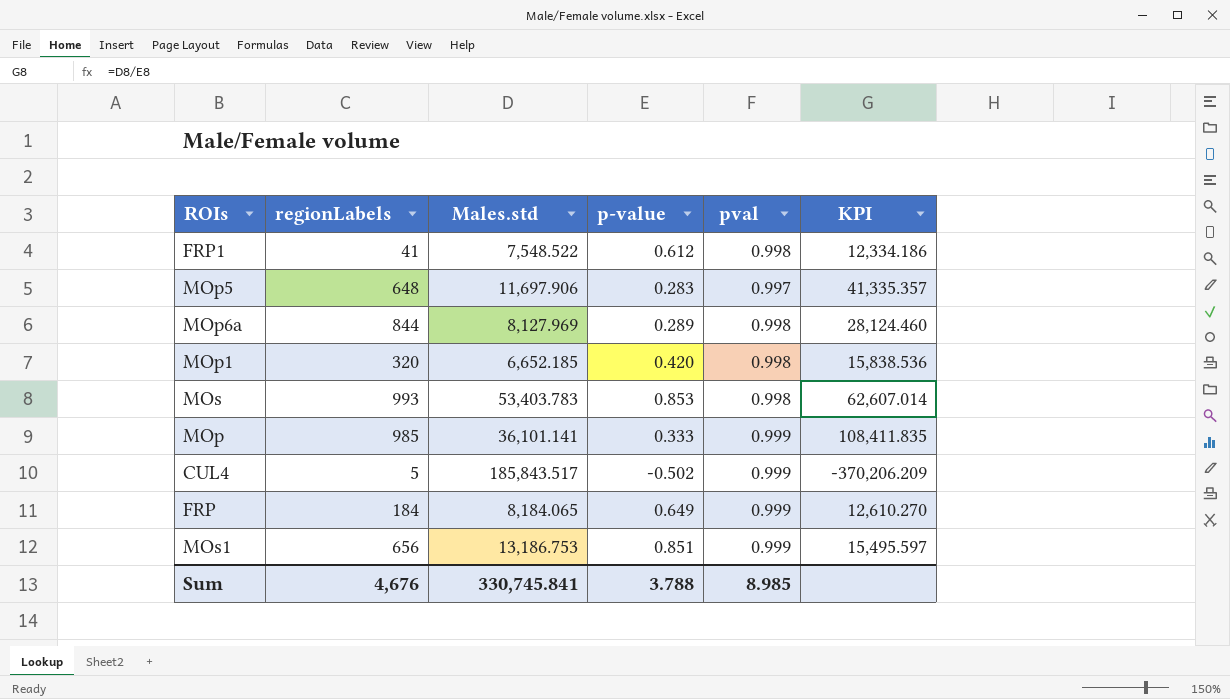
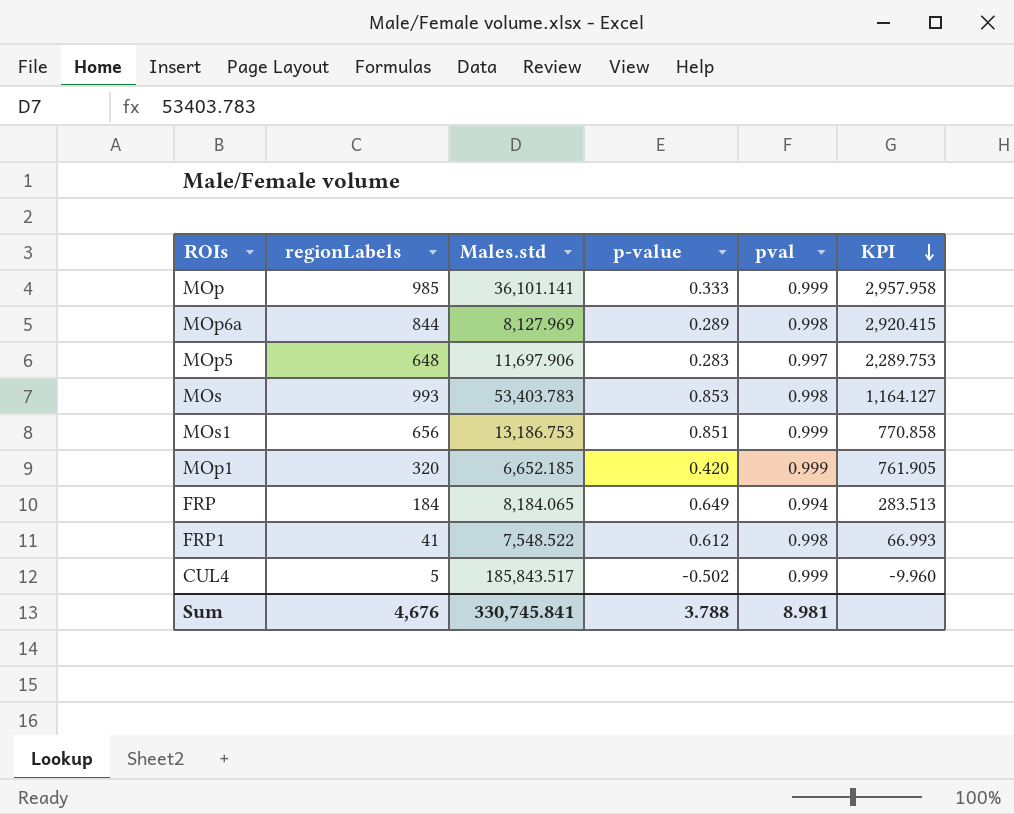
row order: none -> KPI descending
column KPI | formula: [Males.std] / [p-value] -> [regionLabels] / [p-value]
MOp1 | pval: 0.998 -> 0.999
FRP | pval: 0.999 -> 0.994
Sum | pval: 8.985 -> 8.981

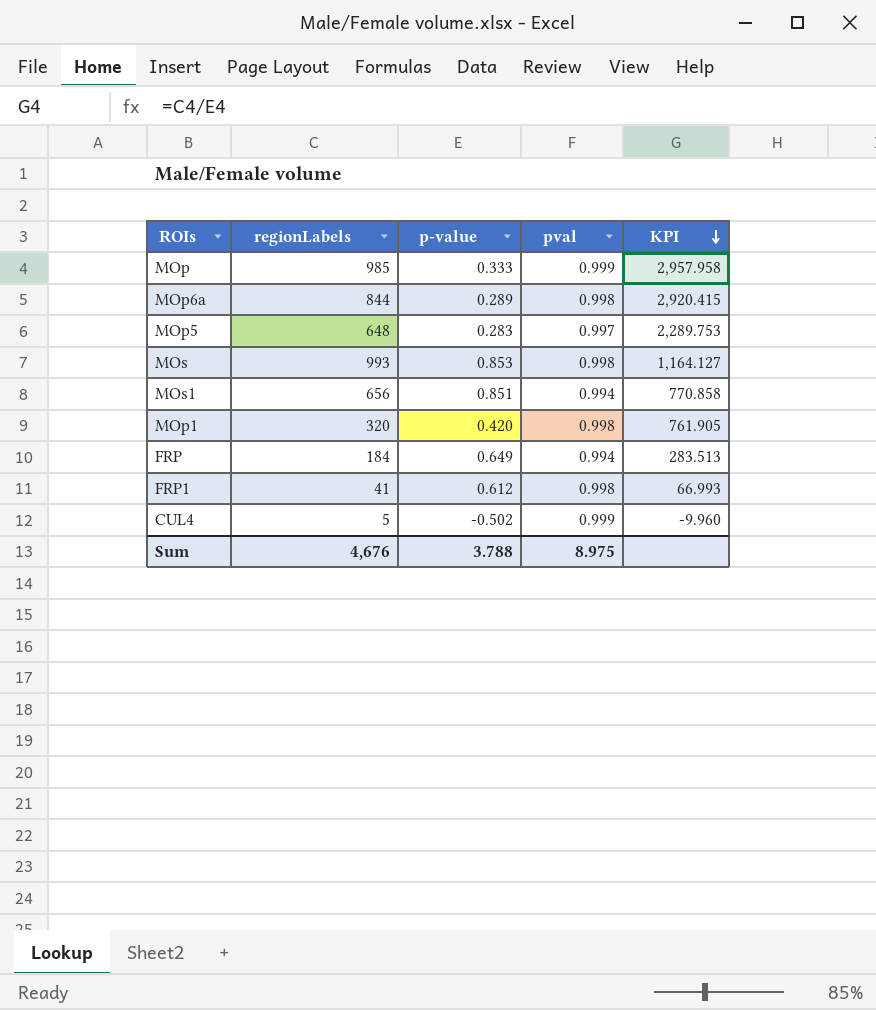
column Males.std | position: 3 -> none
MOs1 | pval: 0.999 -> 0.994
MOp1 | pval: 0.999 -> 0.998
Sum | pval: 8.981 -> 8.975

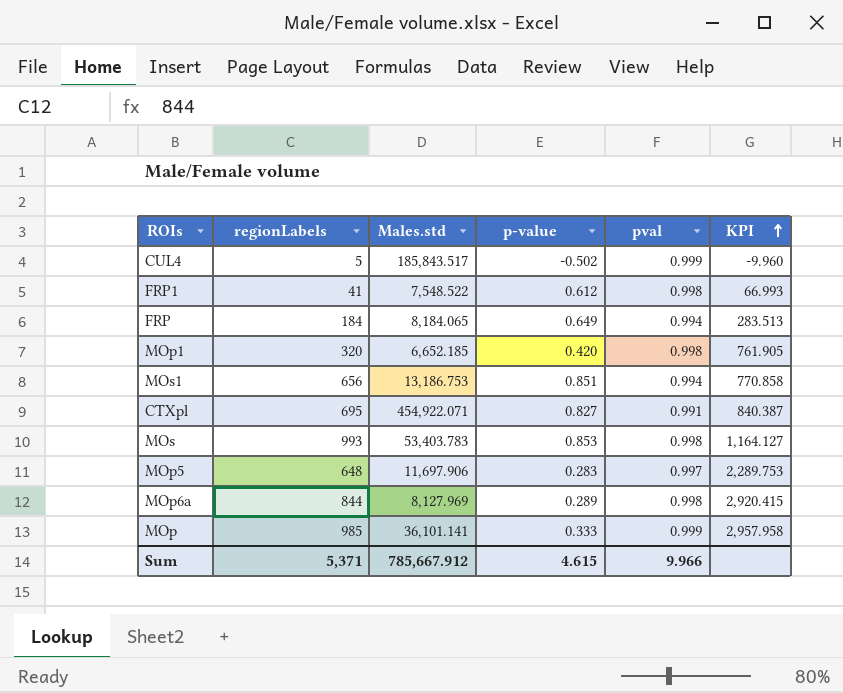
row order: KPI descending -> KPI ascending
column Males.std | position: none -> 3
row CTXpl: none -> 695 | 454,922.071 | 0.827 | 0.991 | 840.387
Sum | regionLabels: 4,676 -> 5,371
Sum | p-value: 3.788 -> 4.615
Sum | pval: 8.975 -> 9.966

